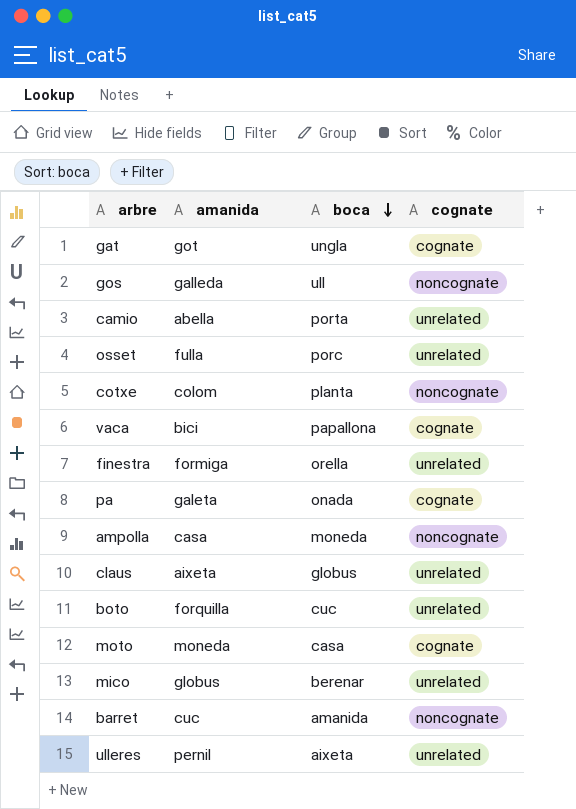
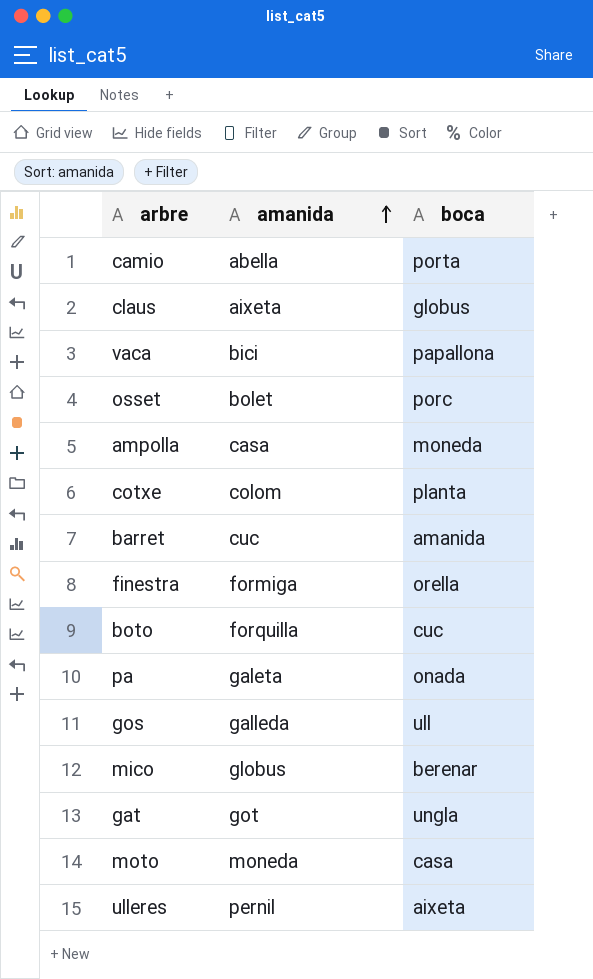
row order: boca descending -> amanida ascending
column cognate | position: 4 -> none
osset | amanida: fulla -> bolet

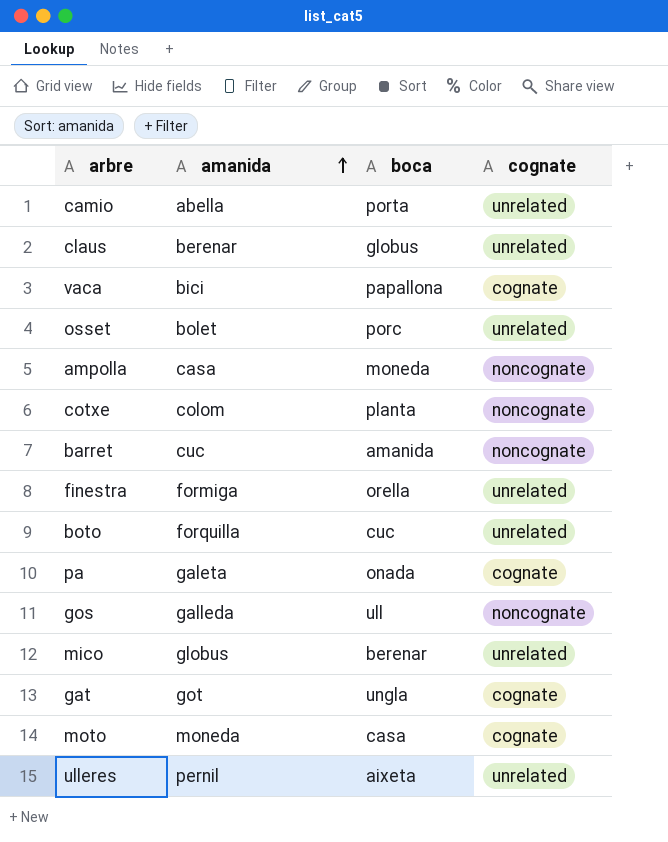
column cognate | position: none -> 4
claus | amanida: aixeta -> berenar

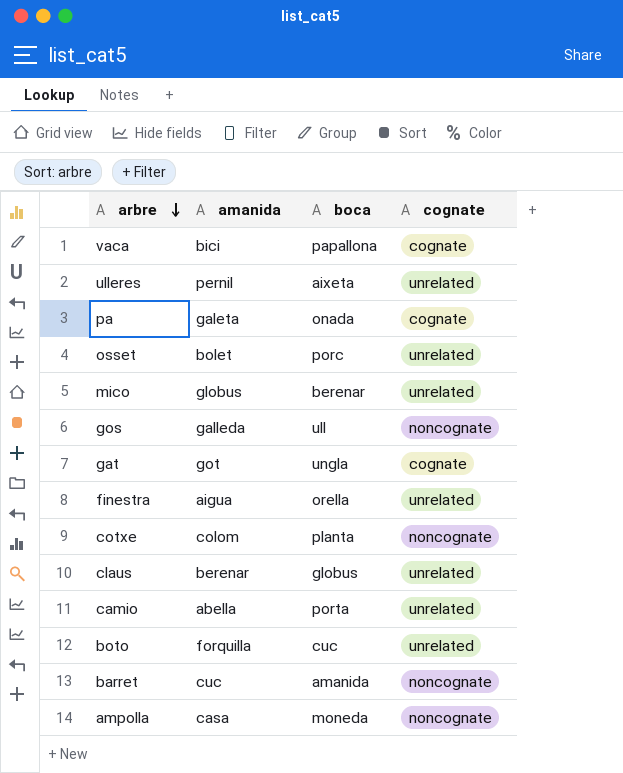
row order: amanida ascending -> arbre descending
row moto: moneda | casa | cognate -> none
finestra | amanida: formiga -> aigua

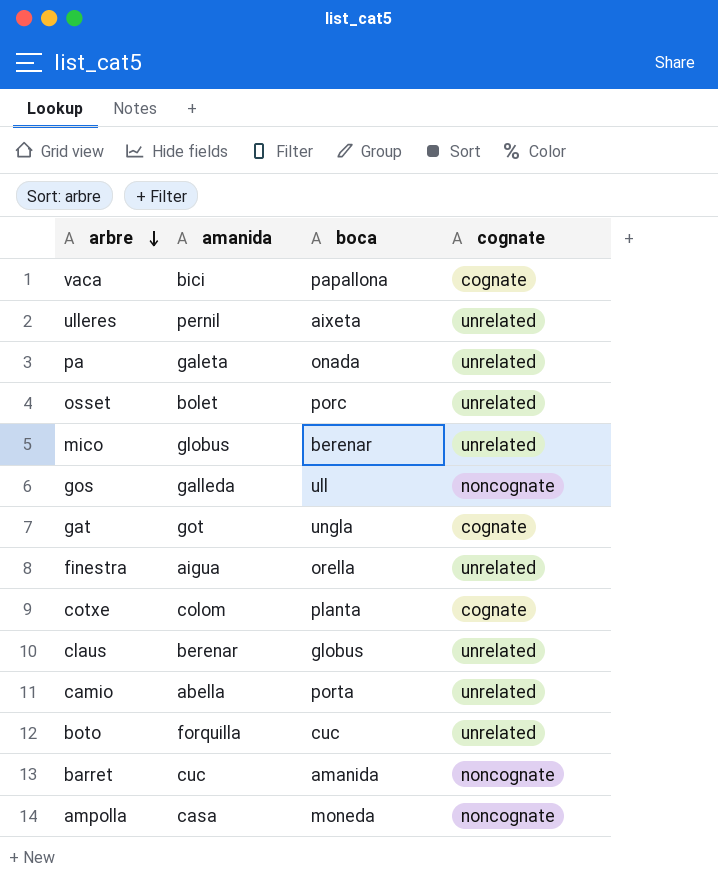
pa | cognate: cognate -> unrelated
cotxe | cognate: noncognate -> cognate

